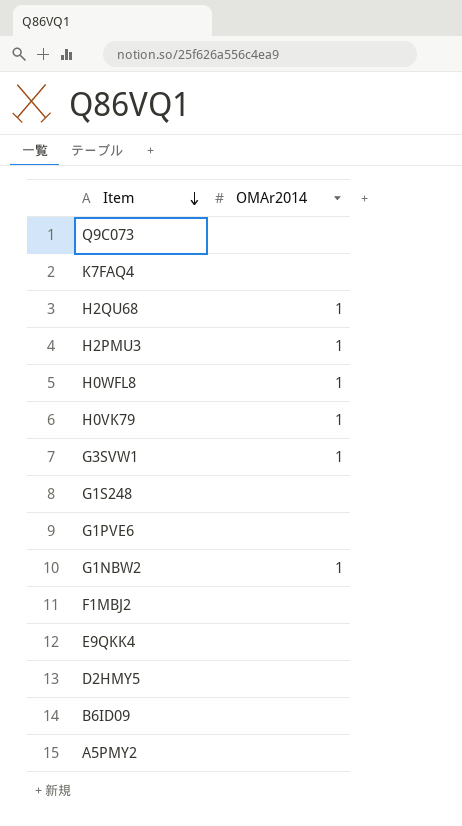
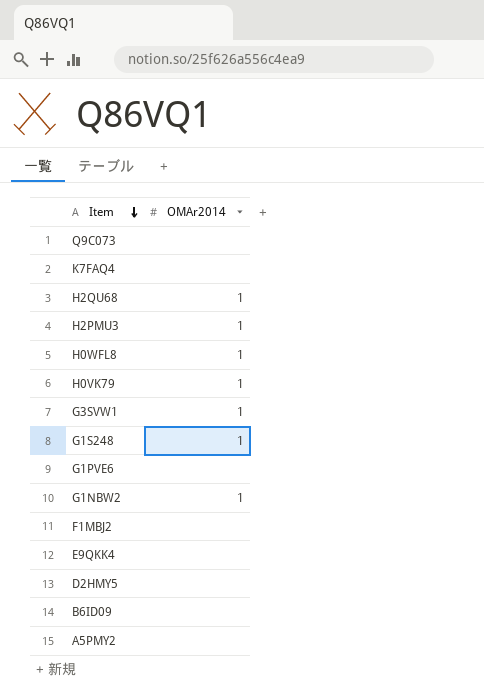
G1S248 | OMAr2014: none -> 1

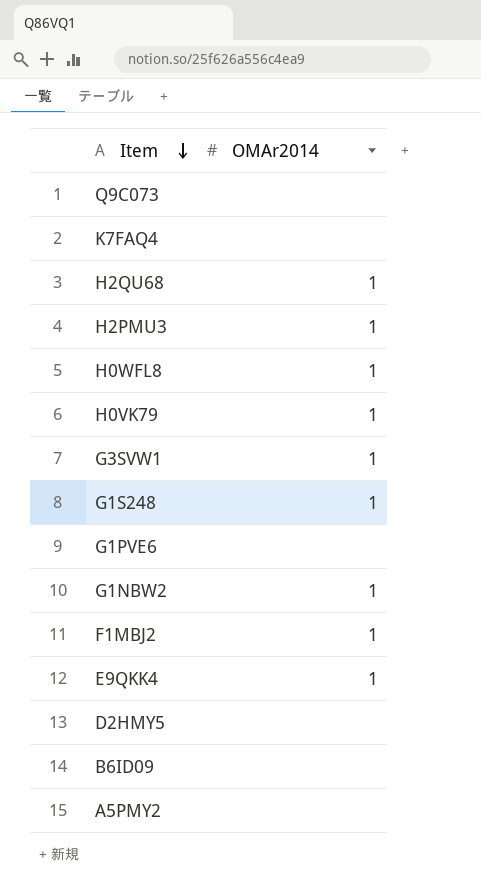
F1MBJ2 | OMAr2014: none -> 1
E9QKK4 | OMAr2014: none -> 1

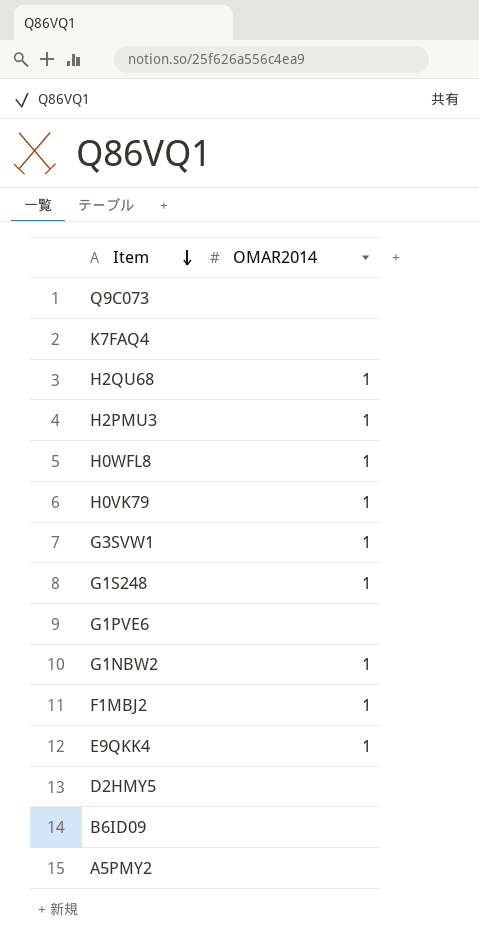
column name: OMAr2014 -> OMAR2014

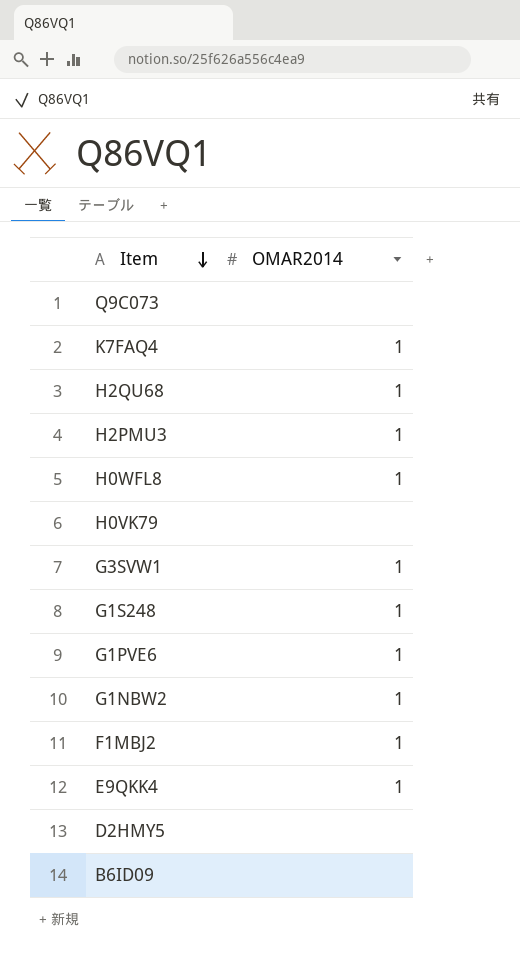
row A5PMY2: none -> none
K7FAQ4 | OMAR2014: none -> 1
H0VK79 | OMAR2014: 1 -> none
G1PVE6 | OMAR2014: none -> 1

